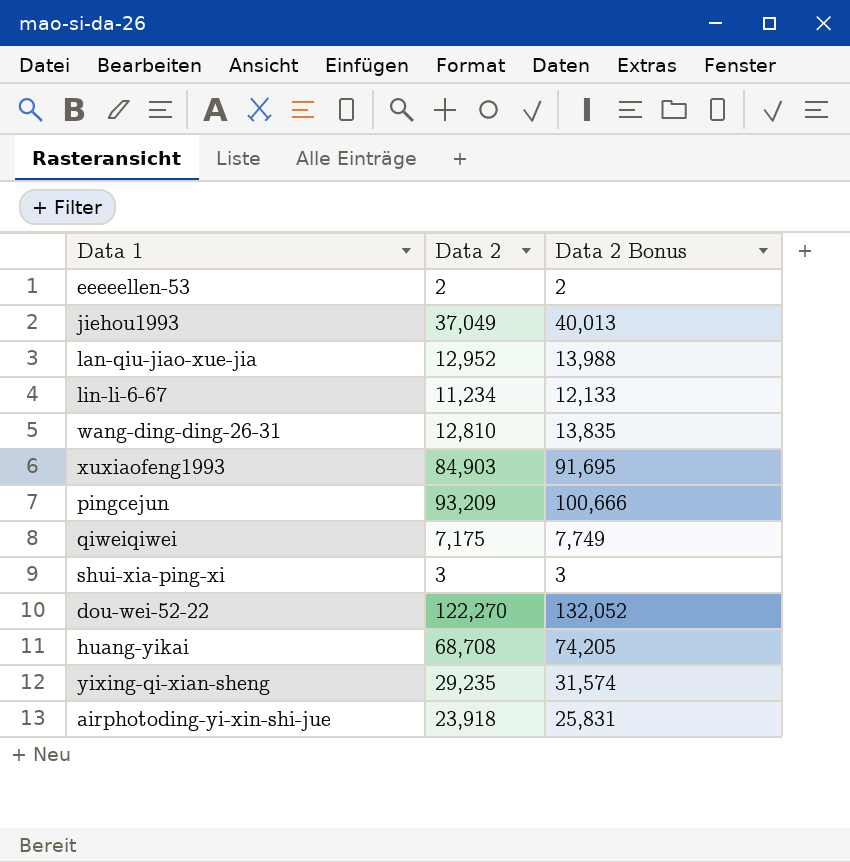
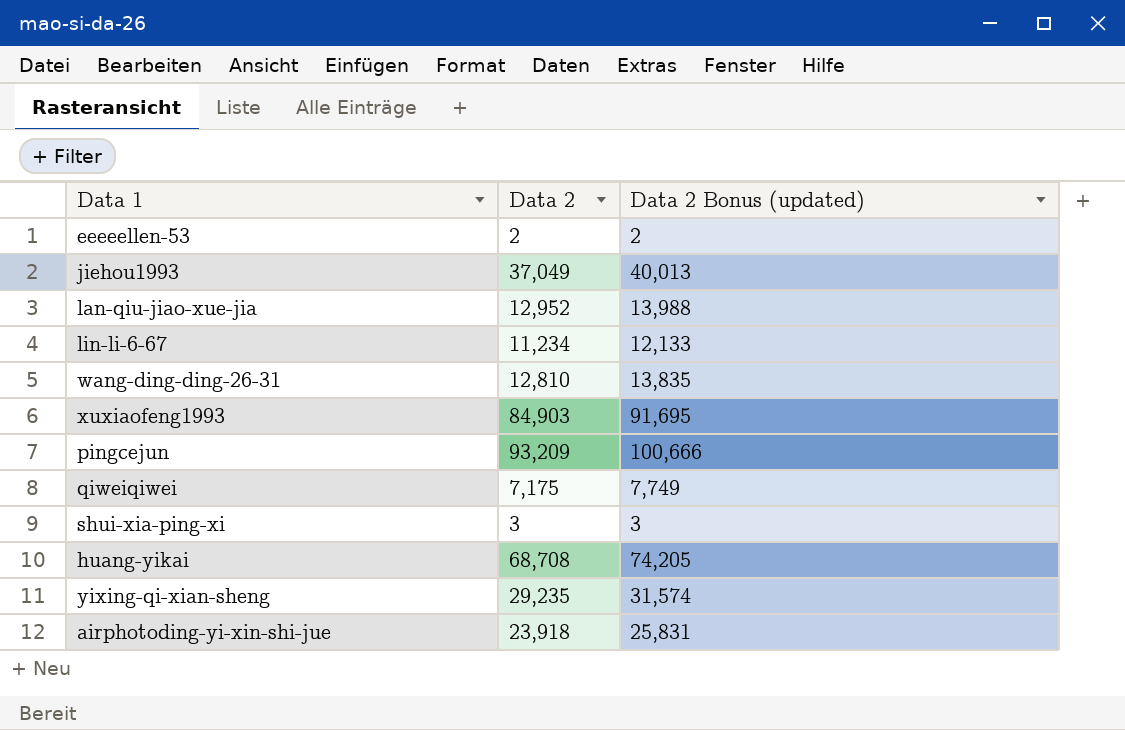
column name: Data 2 Bonus -> Data 2 Bonus (updated)
row dou-wei-52-22: 122,270 | 132,052 -> none

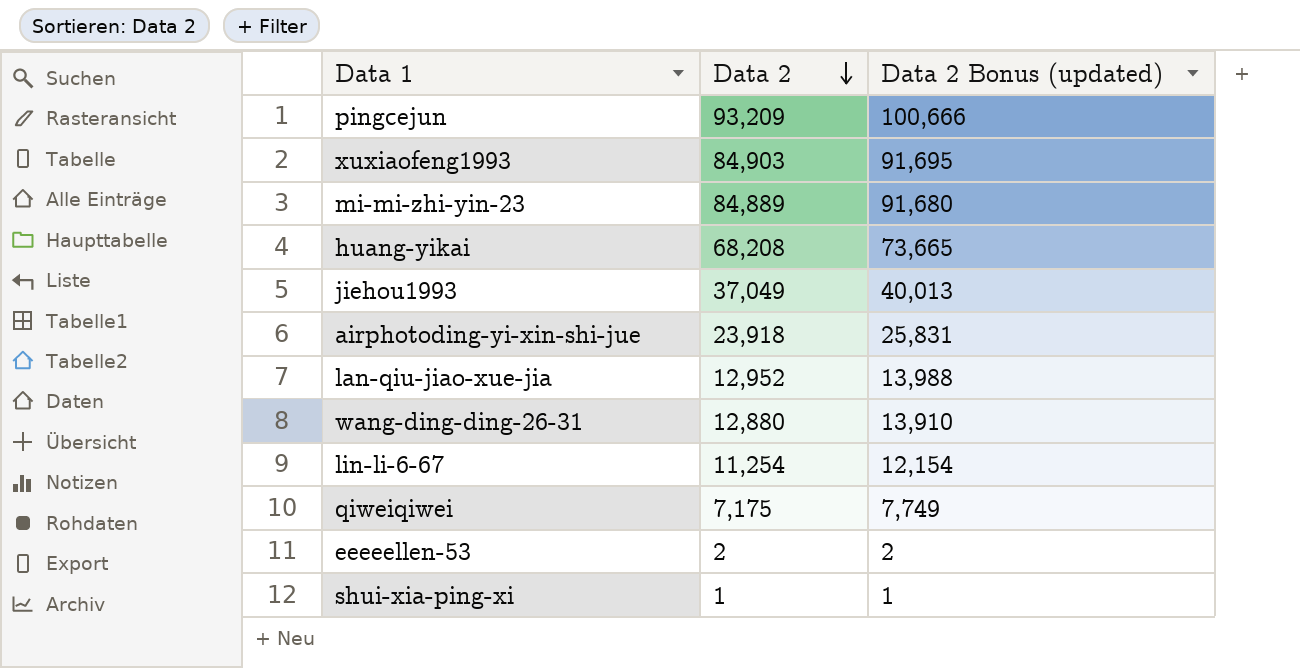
row order: none -> Data 2 descending
row yixing-qi-xian-sheng: 29,235 | 31,574 -> none
row mi-mi-zhi-yin-23: none -> 84,889 | 91,680
huang-yikai | Data 2: 68,708 -> 68,208
huang-yikai | Data 2 Bonus (updated): 74,205 -> 73,665
wang-ding-ding-26-31 | Data 2: 12,810 -> 12,880
wang-ding-ding-26-31 | Data 2 Bonus (updated): 13,835 -> 13,910
lin-li-6-67 | Data 2: 11,234 -> 11,254
lin-li-6-67 | Data 2 Bonus (updated): 12,133 -> 12,154
shui-xia-ping-xi | Data 2: 3 -> 1
shui-xia-ping-xi | Data 2 Bonus (updated): 3 -> 1

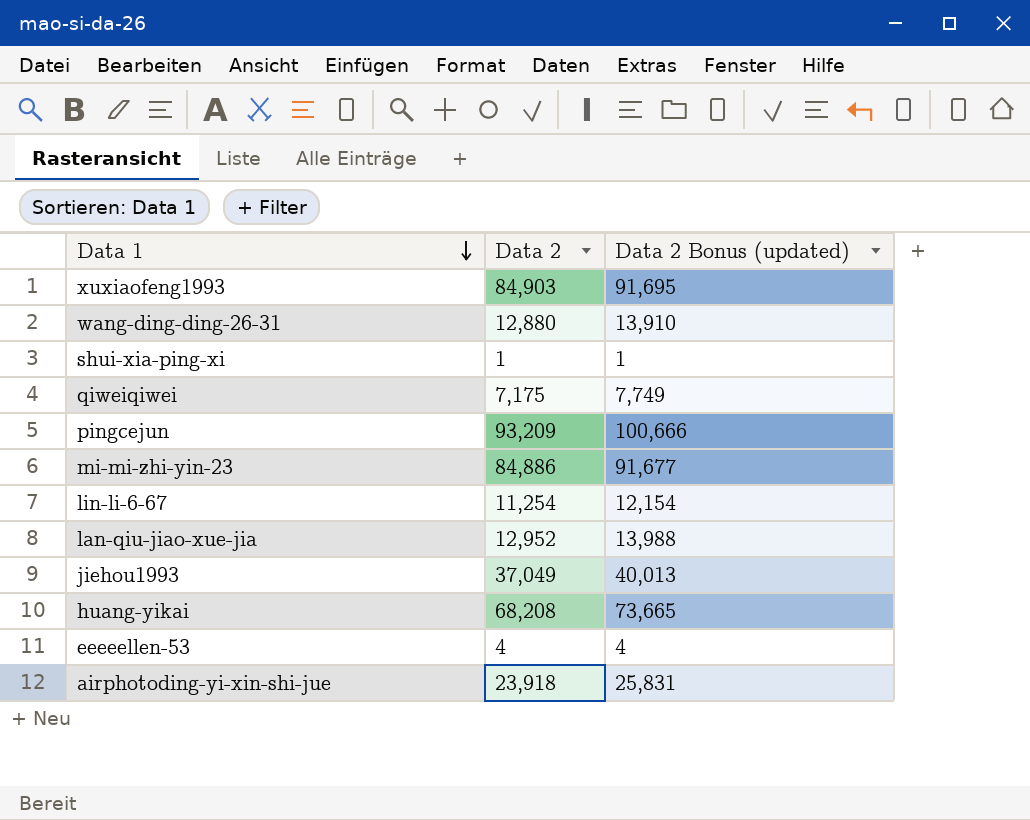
row order: Data 2 descending -> Data 1 descending
mi-mi-zhi-yin-23 | Data 2: 84,889 -> 84,886
mi-mi-zhi-yin-23 | Data 2 Bonus (updated): 91,680 -> 91,677
eeeeellen-53 | Data 2: 2 -> 4
eeeeellen-53 | Data 2 Bonus (updated): 2 -> 4

